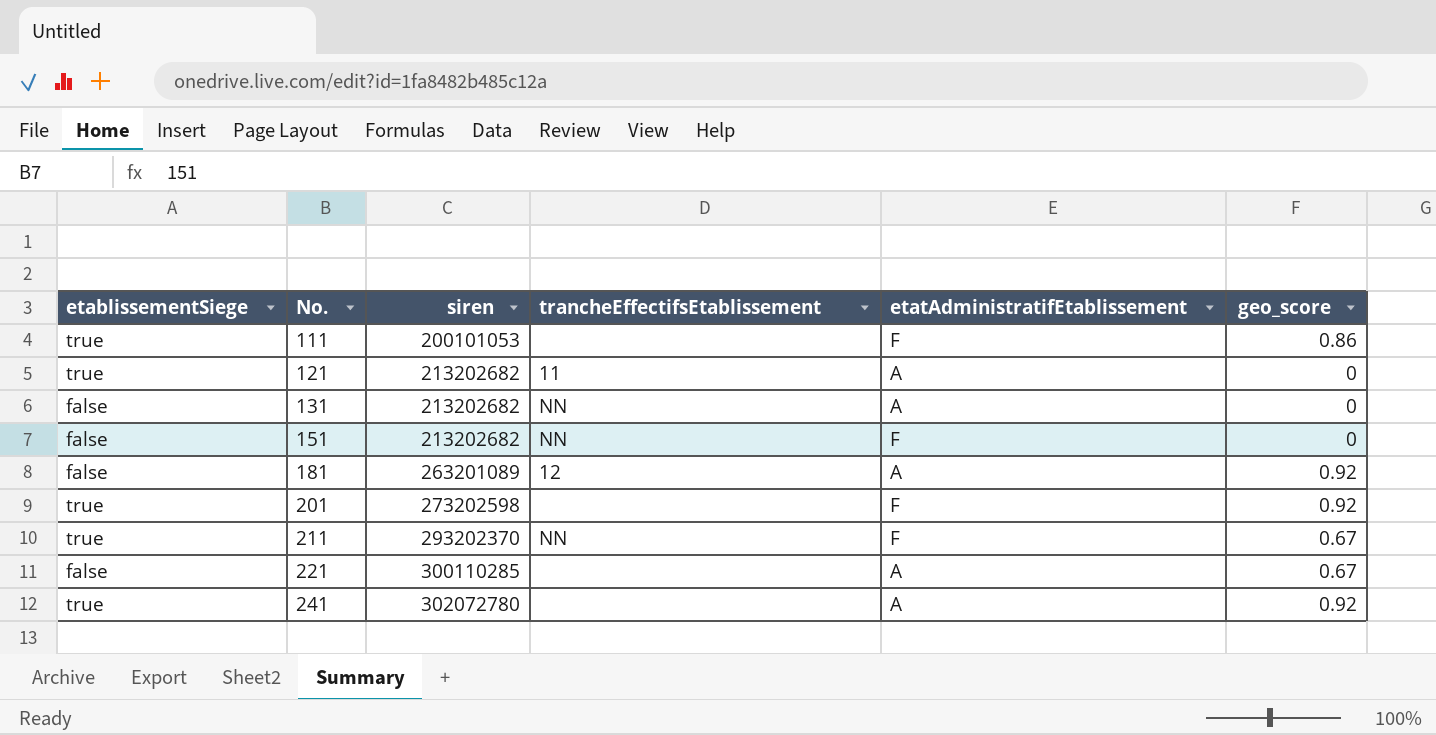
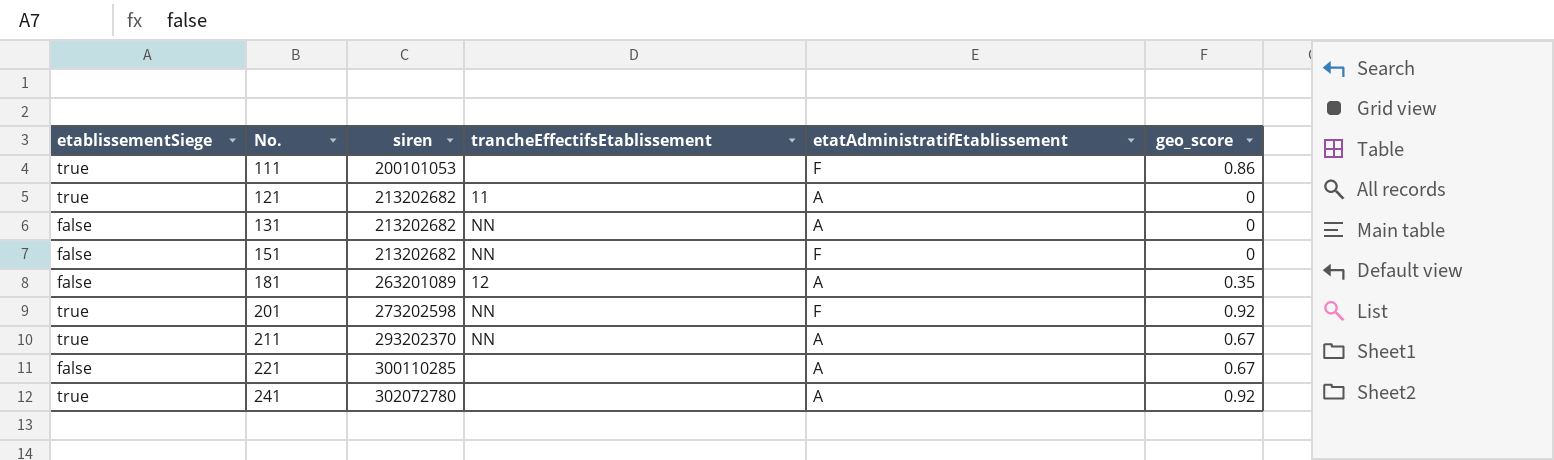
181 | geo_score: 0.92 -> 0.35
201 | trancheEffectifsEtablissement: none -> NN
211 | etatAdministratifEtablissement: F -> A

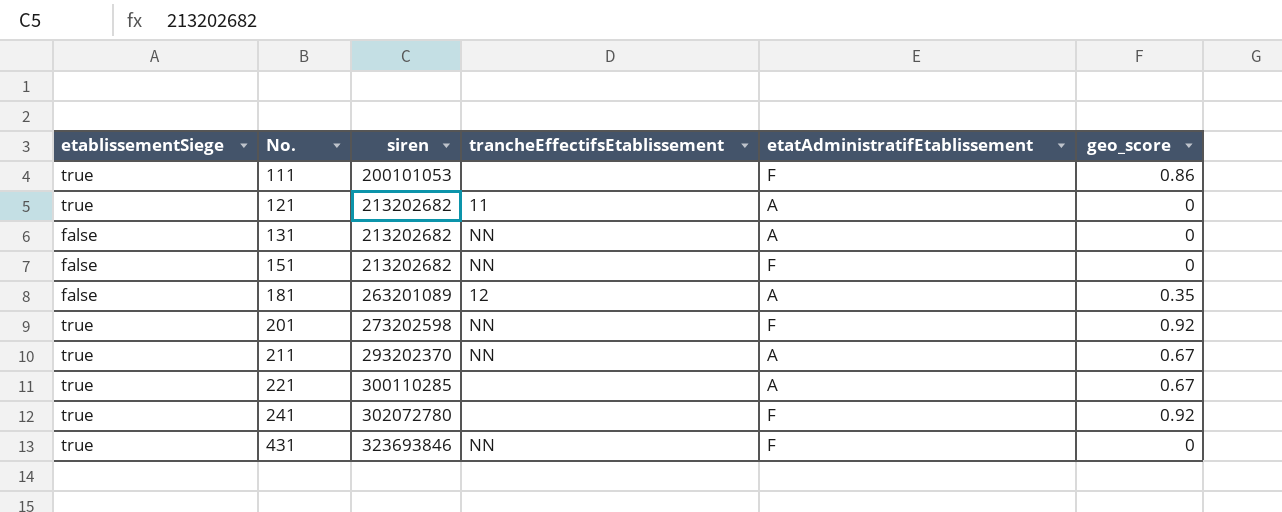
221 | etablissementSiege: false -> true
241 | etatAdministratifEtablissement: A -> F
row 431: none -> true | 323693846 | NN | F | 0

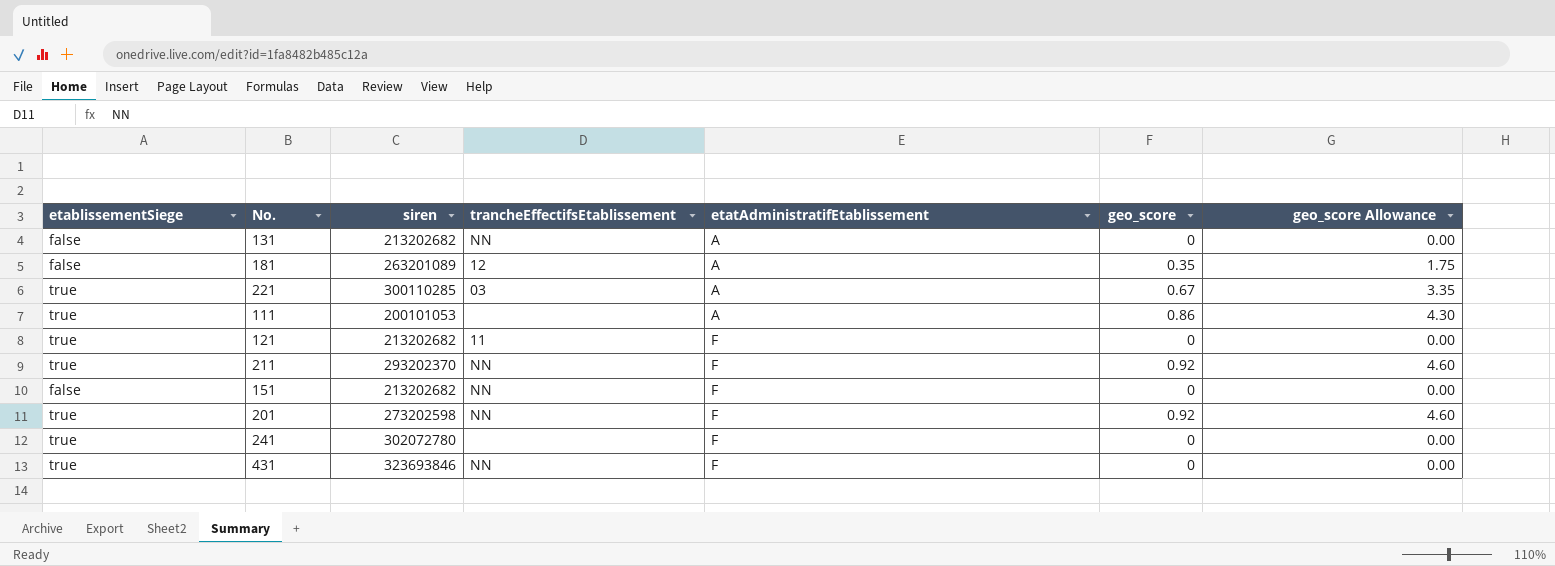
row order: No. ascending -> etatAdministratifEtablissement ascending
column geo_score Allowance | formula: none -> [geo_score] * 5
221 | trancheEffectifsEtablissement: none -> 03
111 | etatAdministratifEtablissement: F -> A
121 | etatAdministratifEtablissement: A -> F
211 | etatAdministratifEtablissement: A -> F
211 | geo_score: 0.67 -> 0.92
241 | geo_score: 0.92 -> 0

